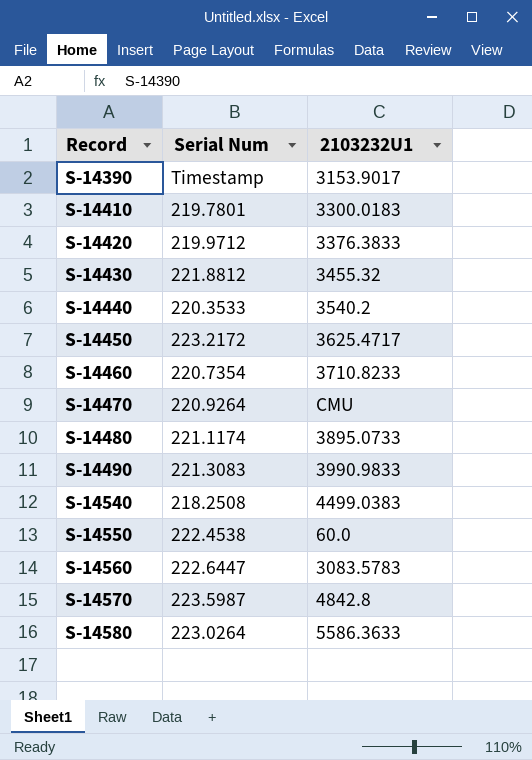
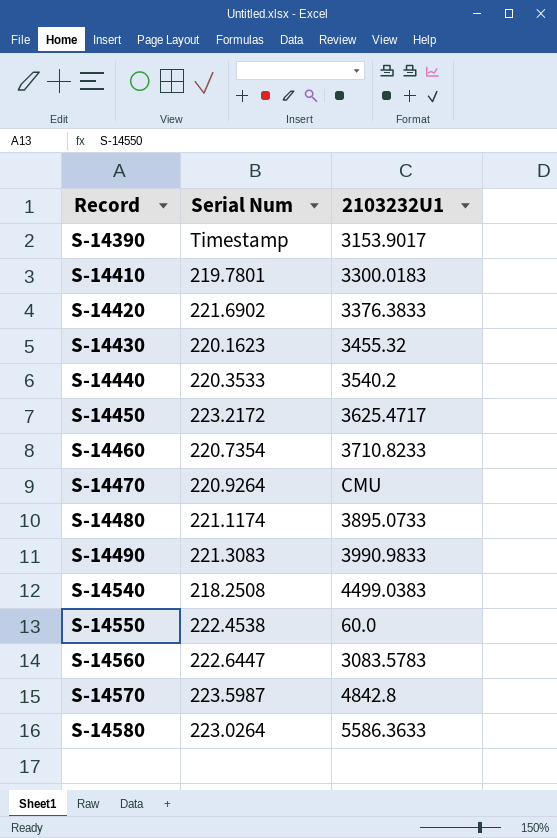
S-14420 | Serial Num: 219.9712 -> 221.6902
S-14430 | Serial Num: 221.8812 -> 220.1623

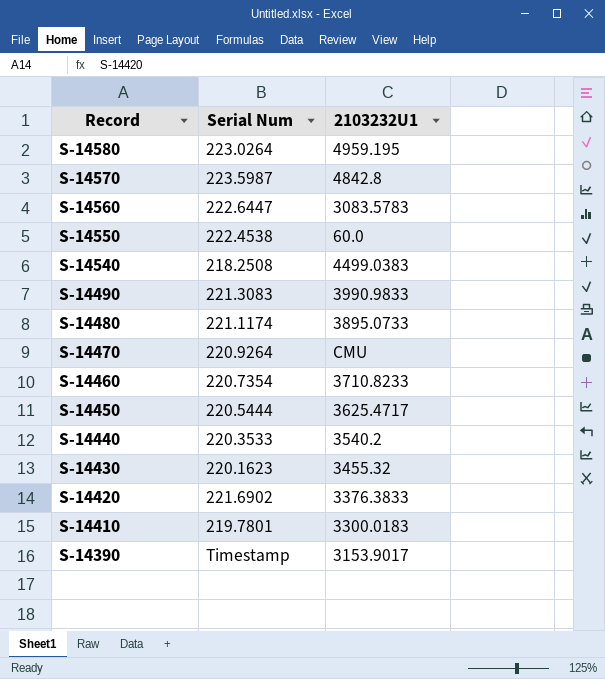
row order: Record ascending -> Record descending
S-14580 | 2103232U1: 5586.3633 -> 4959.195
S-14450 | Serial Num: 223.2172 -> 220.5444

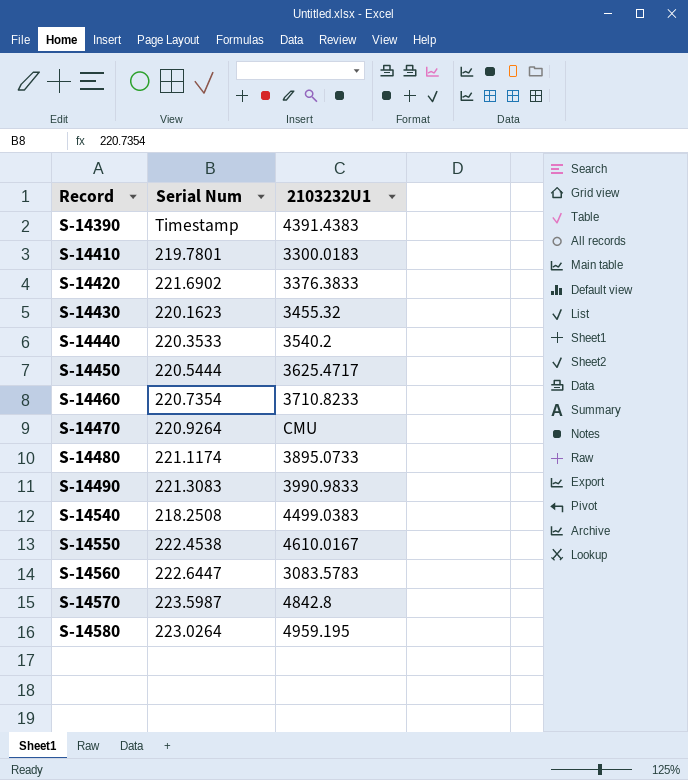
row order: Record descending -> Record ascending
S-14390 | 2103232U1: 3153.9017 -> 4391.4383
S-14550 | 2103232U1: 60.0 -> 4610.0167

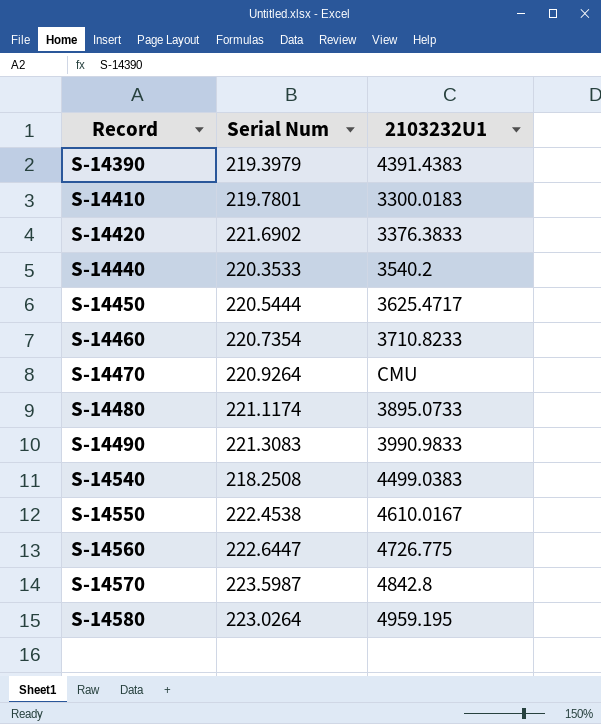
row S-14430: 220.1623 | 3455.32 -> none
S-14390 | Serial Num: Timestamp -> 219.3979
S-14560 | 2103232U1: 3083.5783 -> 4726.775

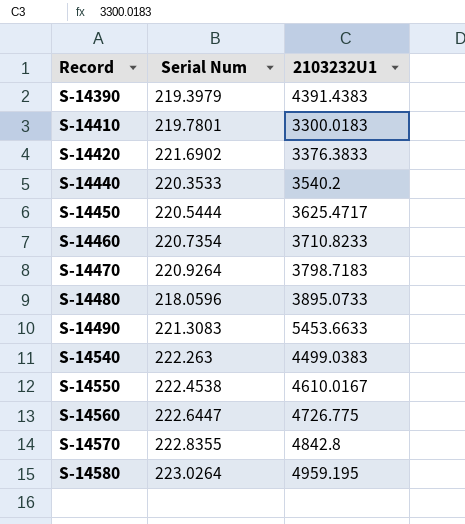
S-14470 | 2103232U1: CMU -> 3798.7183
S-14480 | Serial Num: 221.1174 -> 218.0596
S-14490 | 2103232U1: 3990.9833 -> 5453.6633
S-14540 | Serial Num: 218.2508 -> 222.263
S-14570 | Serial Num: 223.5987 -> 222.8355

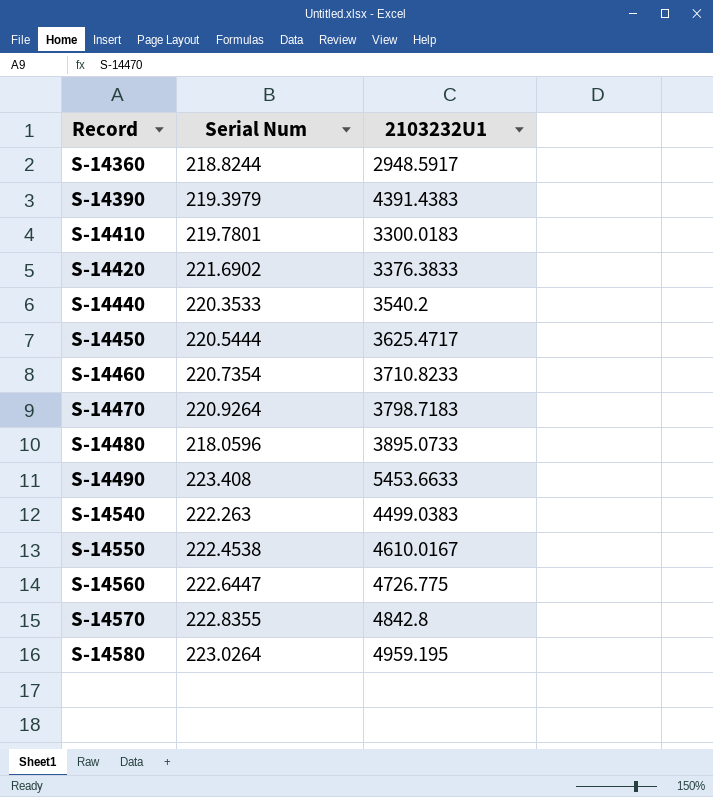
row S-14360: none -> 218.8244 | 2948.5917
S-14490 | Serial Num: 221.3083 -> 223.408

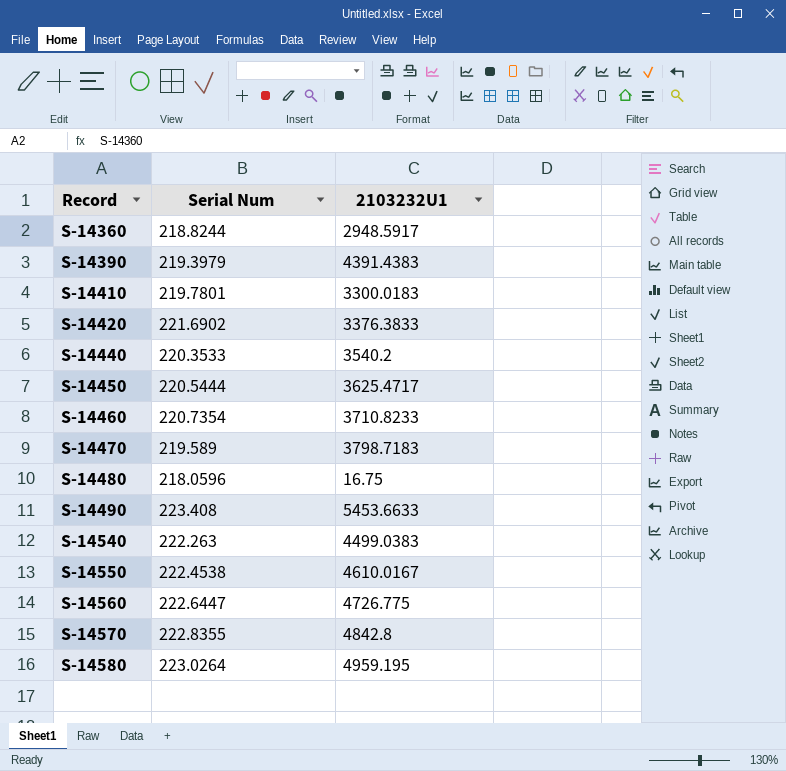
S-14470 | Serial Num: 220.9264 -> 219.589
S-14480 | 2103232U1: 3895.0733 -> 16.75

